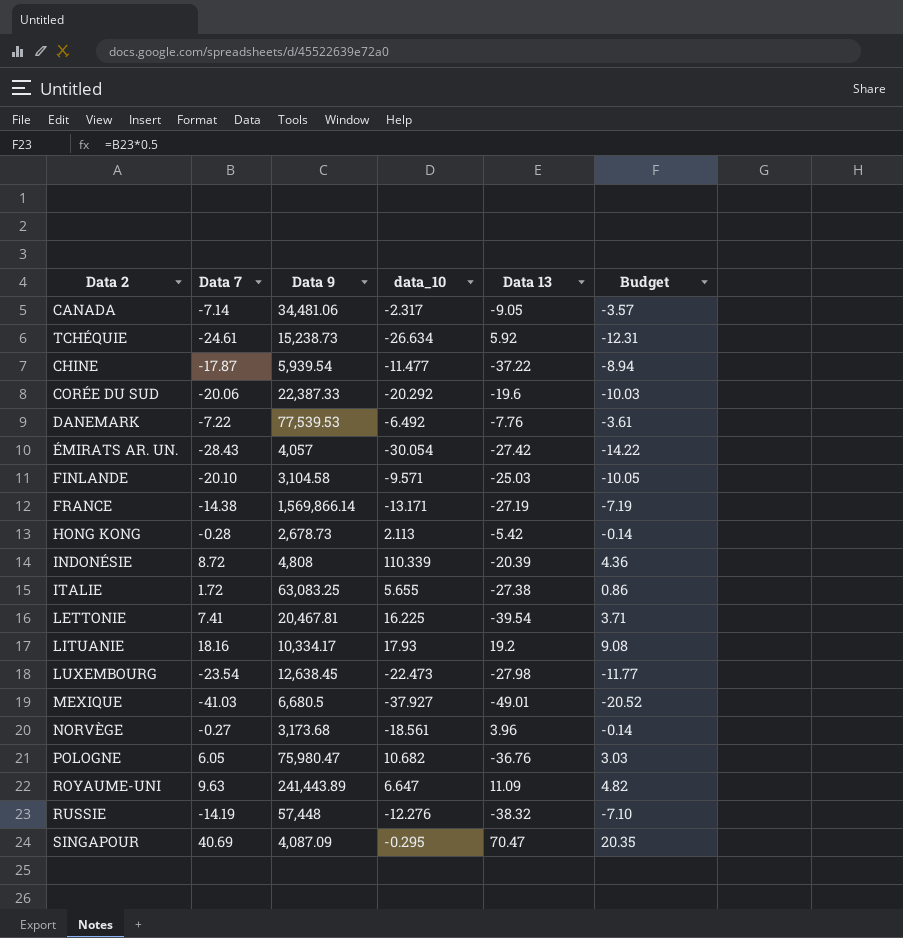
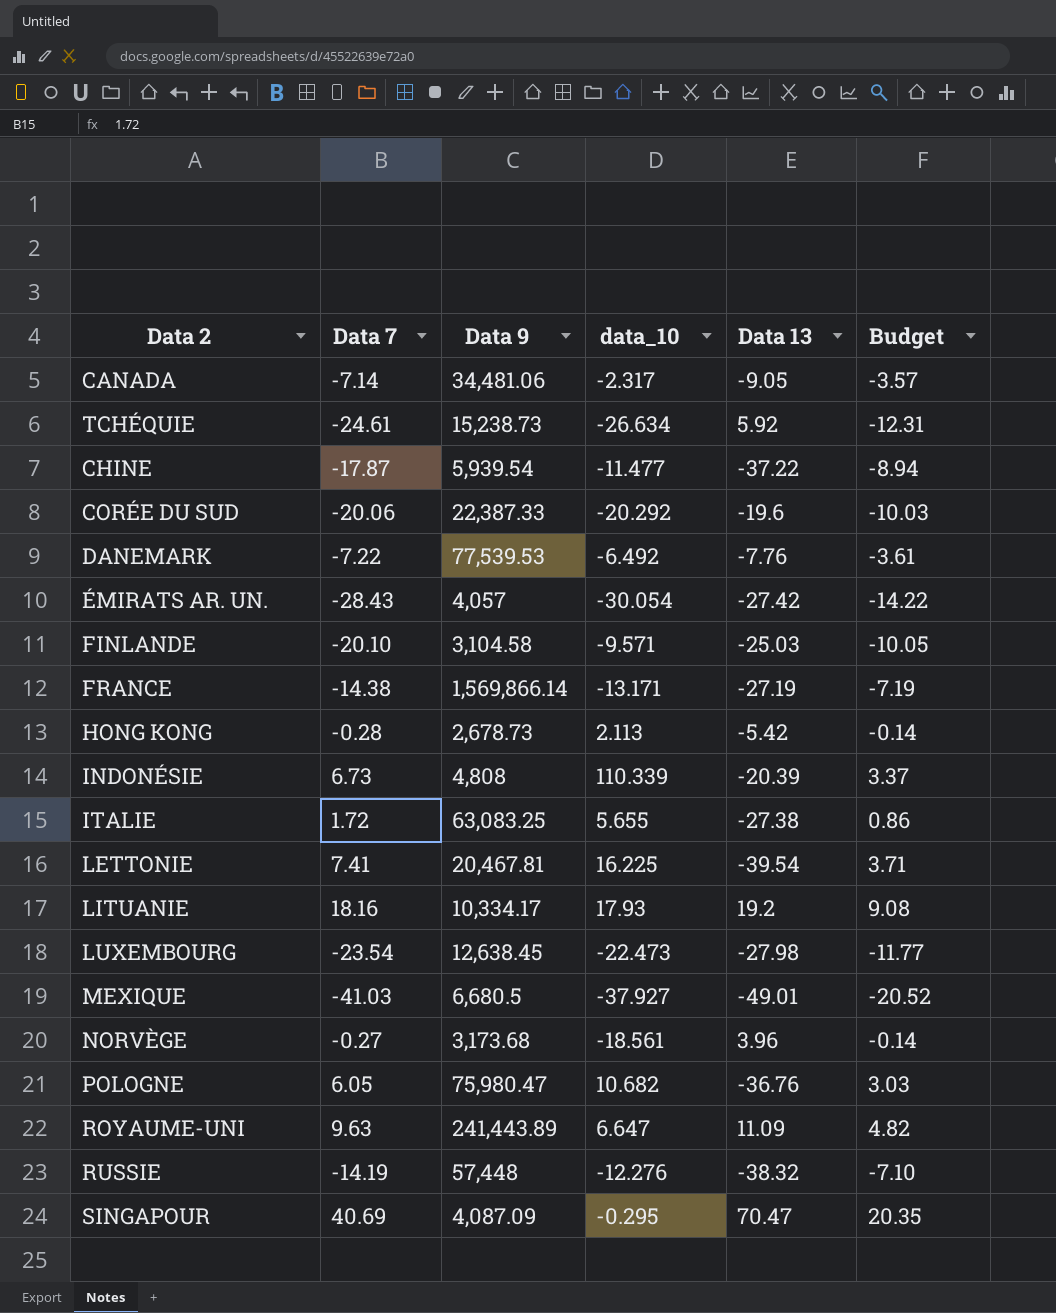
INDONÉSIE | Data 7: 8.72 -> 6.73
INDONÉSIE | Budget: 4.36 -> 3.37

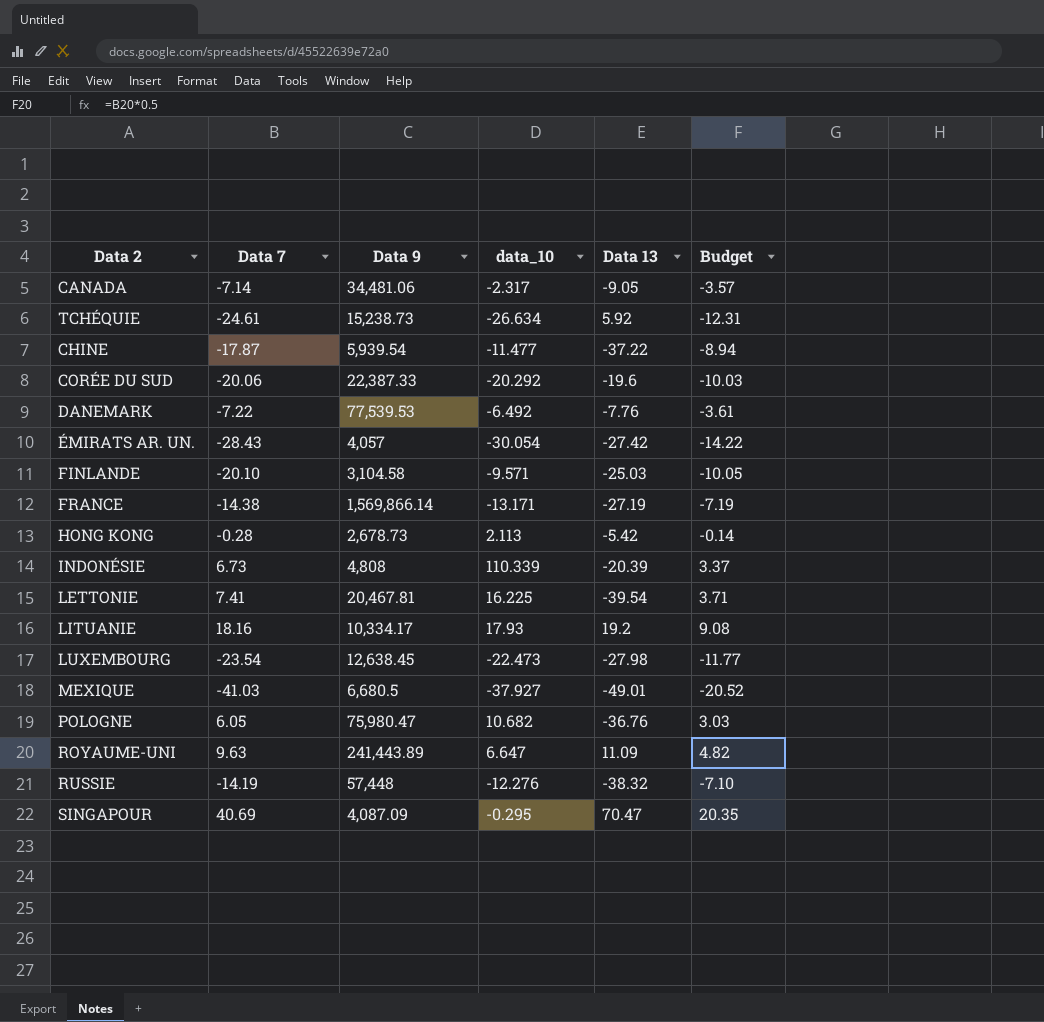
row ITALIE: 1.72 | 63,083.25 | 5.655 | -27.38 | 0.86 -> none
row NORVÈGE: -0.27 | 3,173.68 | -18.561 | 3.96 | -0.14 -> none

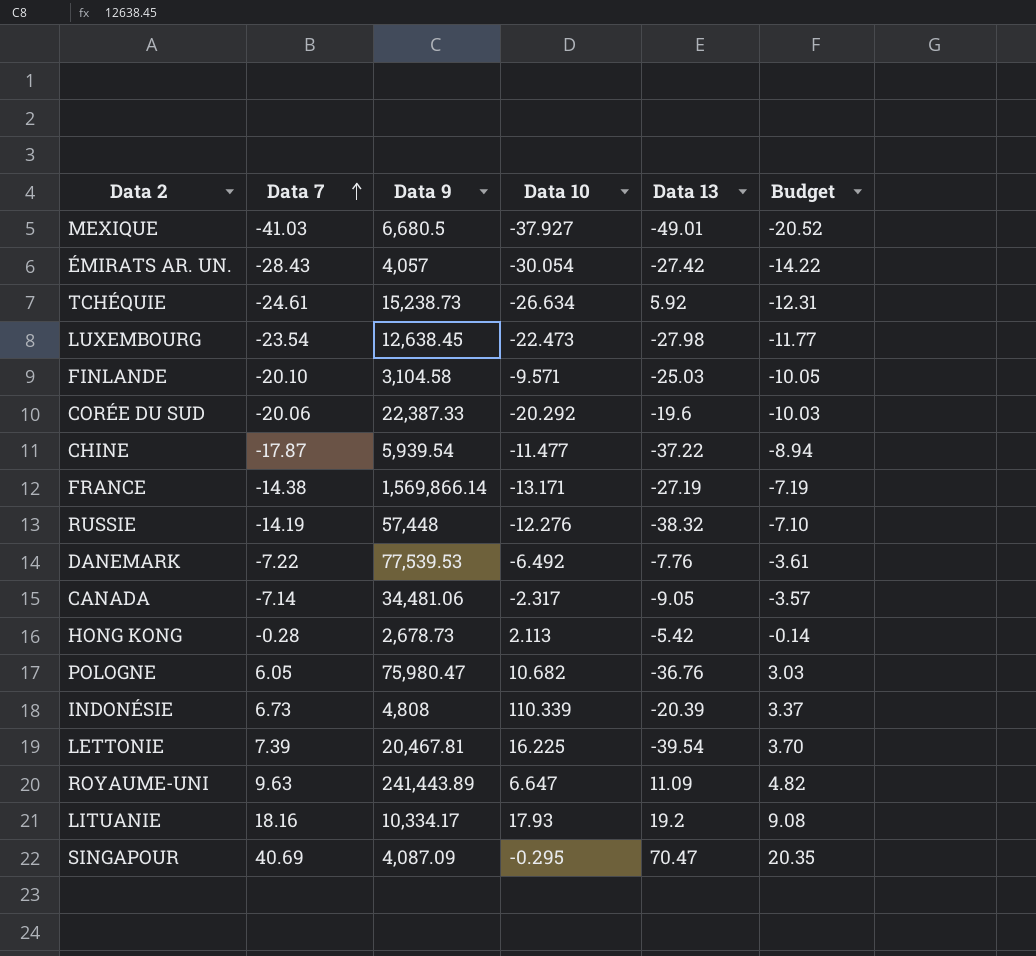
row order: none -> Data 7 ascending
column name: data_10 -> Data 10
LETTONIE | Data 7: 7.41 -> 7.39
LETTONIE | Budget: 3.71 -> 3.70

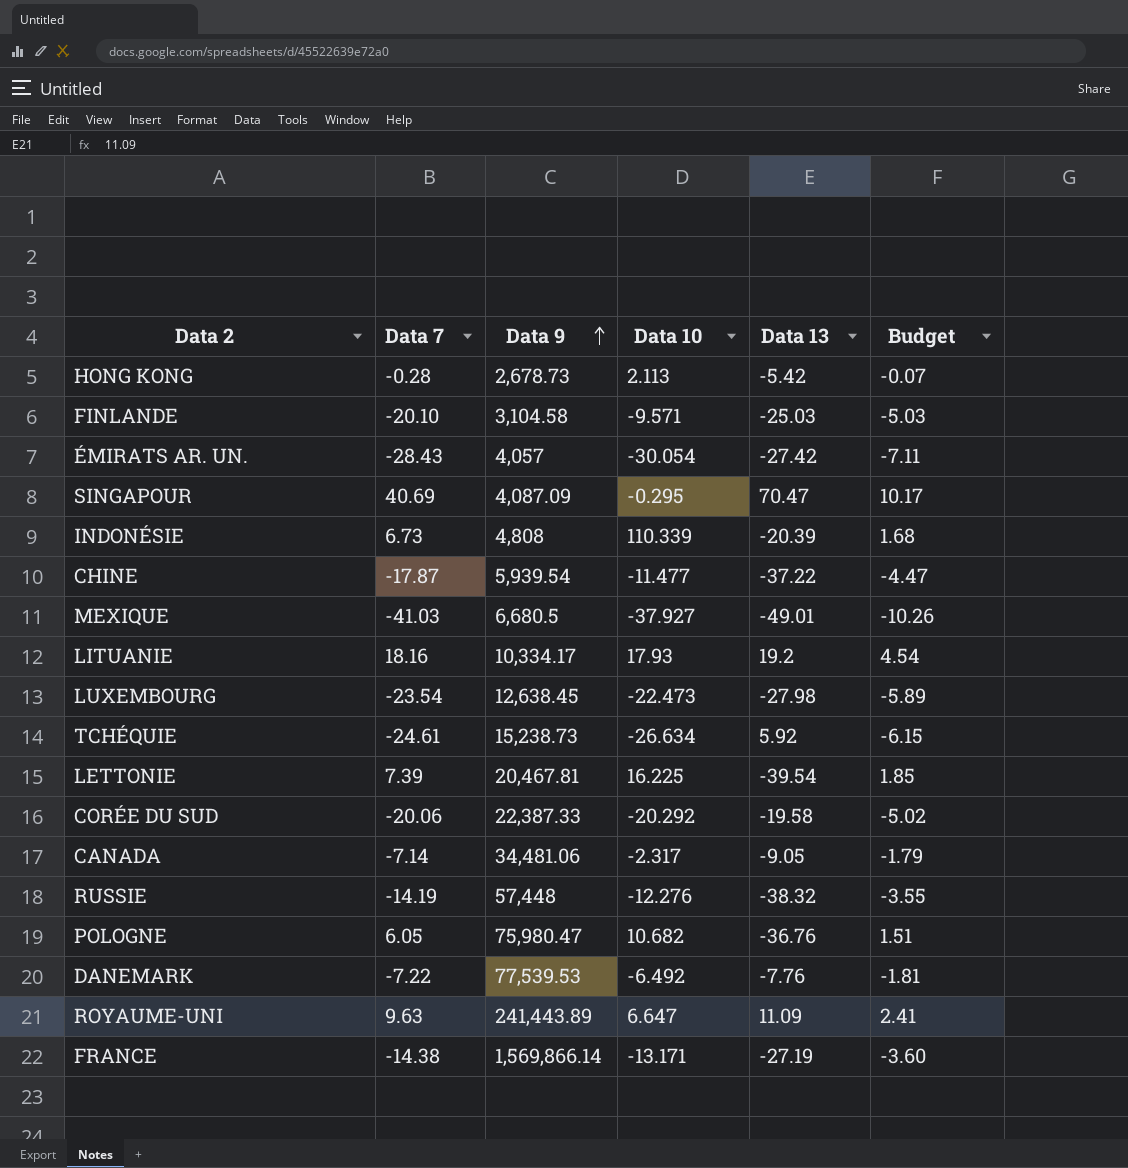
row order: Data 7 ascending -> Data 9 ascending
column Budget | formula: [Data 7] * 0.5 -> [Data 7] * 0.25
CORÉE DU SUD | Data 13: -19.6 -> -19.58

